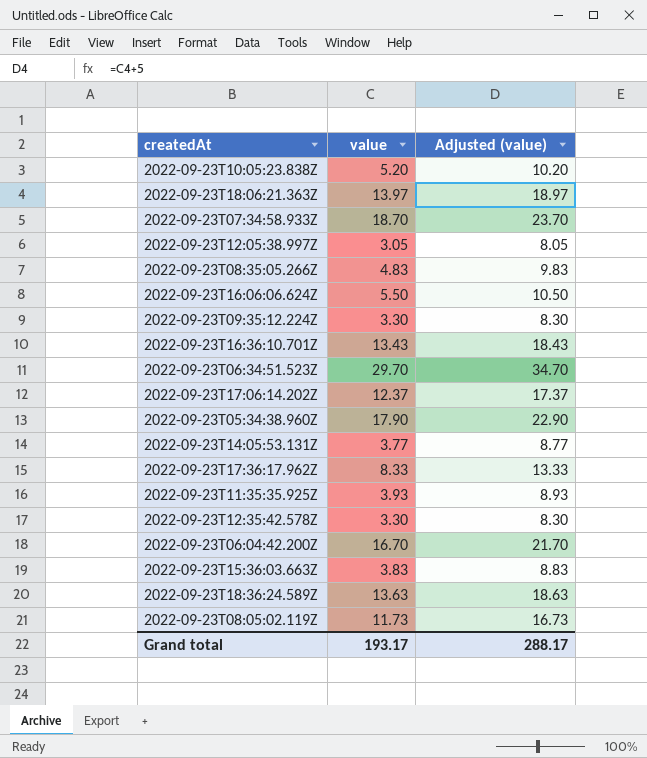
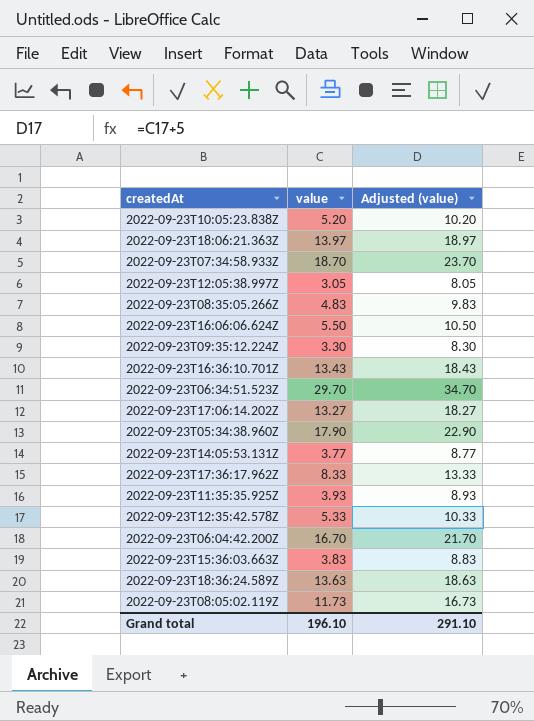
2022-09-23T17:06:14.202Z | value: 12.37 -> 13.27
2022-09-23T17:06:14.202Z | Adjusted (value): 17.37 -> 18.27
2022-09-23T12:35:42.578Z | value: 3.30 -> 5.33
2022-09-23T12:35:42.578Z | Adjusted (value): 8.30 -> 10.33
Grand total | value: 193.17 -> 196.10
Grand total | Adjusted (value): 288.17 -> 291.10

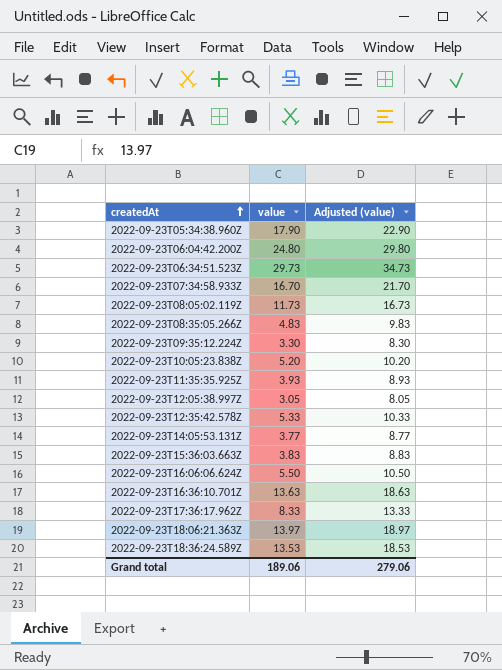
row order: none -> createdAt ascending
row 2022-09-23T17:06:14.202Z: 13.27 | 18.27 -> none
2022-09-23T06:04:42.200Z | value: 16.70 -> 24.80
2022-09-23T06:04:42.200Z | Adjusted (value): 21.70 -> 29.80
2022-09-23T06:34:51.523Z | value: 29.70 -> 29.73
2022-09-23T06:34:51.523Z | Adjusted (value): 34.70 -> 34.73
2022-09-23T07:34:58.933Z | value: 18.70 -> 16.70
2022-09-23T07:34:58.933Z | Adjusted (value): 23.70 -> 21.70
2022-09-23T16:36:10.701Z | value: 13.43 -> 13.63
2022-09-23T16:36:10.701Z | Adjusted (value): 18.43 -> 18.63
2022-09-23T18:36:24.589Z | value: 13.63 -> 13.53
2022-09-23T18:36:24.589Z | Adjusted (value): 18.63 -> 18.53
Grand total | value: 196.10 -> 189.06
Grand total | Adjusted (value): 291.10 -> 279.06

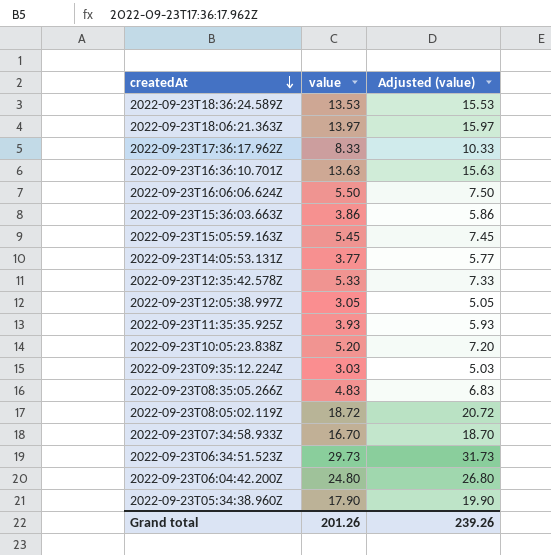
row order: createdAt ascending -> createdAt descending
column Adjusted (value) | formula: [value] + 5 -> [value] + 2
2022-09-23T15:36:03.663Z | value: 3.83 -> 3.86
row 2022-09-23T15:05:59.163Z: none -> 5.45 | 7.45
2022-09-23T09:35:12.224Z | value: 3.30 -> 3.03
2022-09-23T08:05:02.119Z | value: 11.73 -> 18.72
Grand total | value: 189.06 -> 201.26
Grand total | Adjusted (value): 279.06 -> 239.26

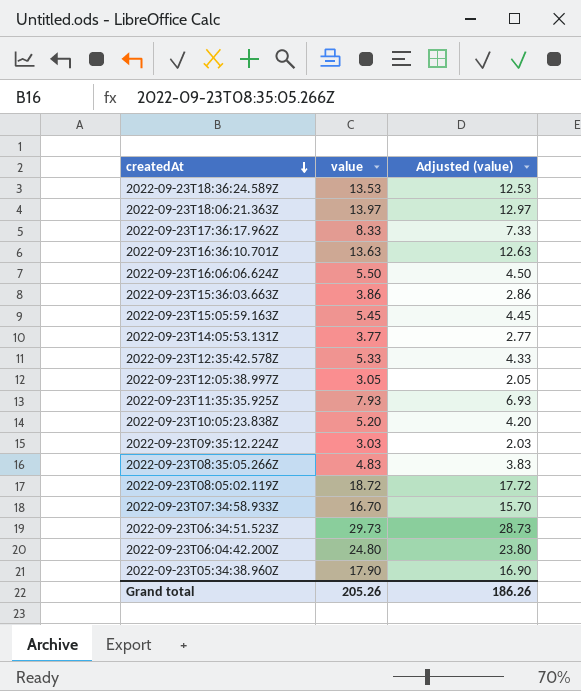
column Adjusted (value) | formula: [value] + 2 -> [value] - 1
2022-09-23T11:35:35.925Z | value: 3.93 -> 7.93
Grand total | value: 201.26 -> 205.26
Grand total | Adjusted (value): 239.26 -> 186.26

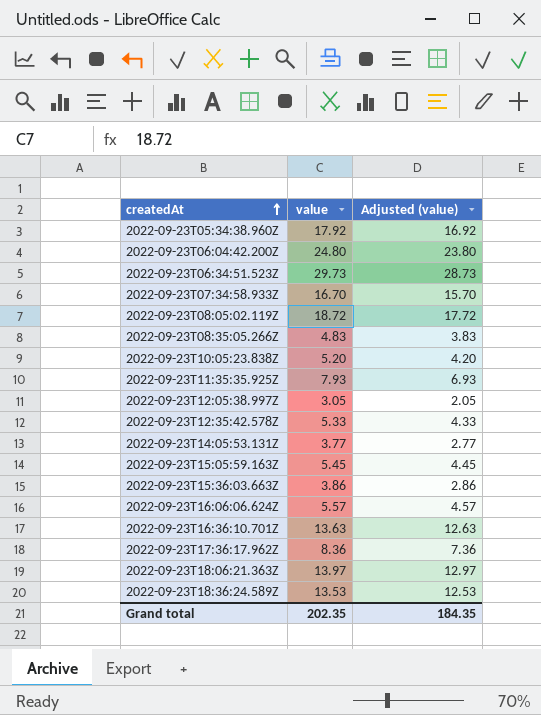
row order: createdAt descending -> createdAt ascending
row 2022-09-23T09:35:12.224Z: 3.03 | 2.03 -> none
2022-09-23T05:34:38.960Z | value: 17.90 -> 17.92
2022-09-23T05:34:38.960Z | Adjusted (value): 16.90 -> 16.92
2022-09-23T16:06:06.624Z | value: 5.50 -> 5.57
2022-09-23T16:06:06.624Z | Adjusted (value): 4.50 -> 4.57
2022-09-23T17:36:17.962Z | value: 8.33 -> 8.36
2022-09-23T17:36:17.962Z | Adjusted (value): 7.33 -> 7.36
Grand total | value: 205.26 -> 202.35
Grand total | Adjusted (value): 186.26 -> 184.35

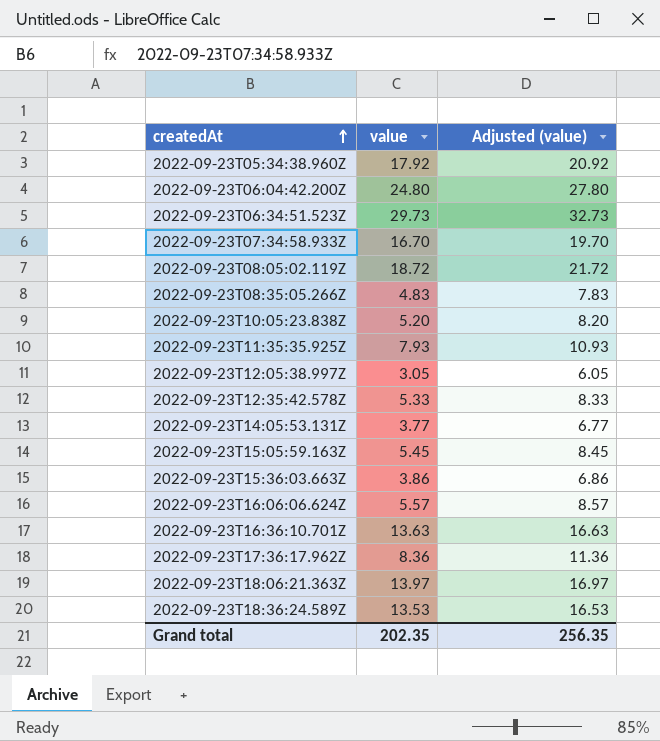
column Adjusted (value) | formula: [value] - 1 -> [value] + 3
Grand total | Adjusted (value): 184.35 -> 256.35

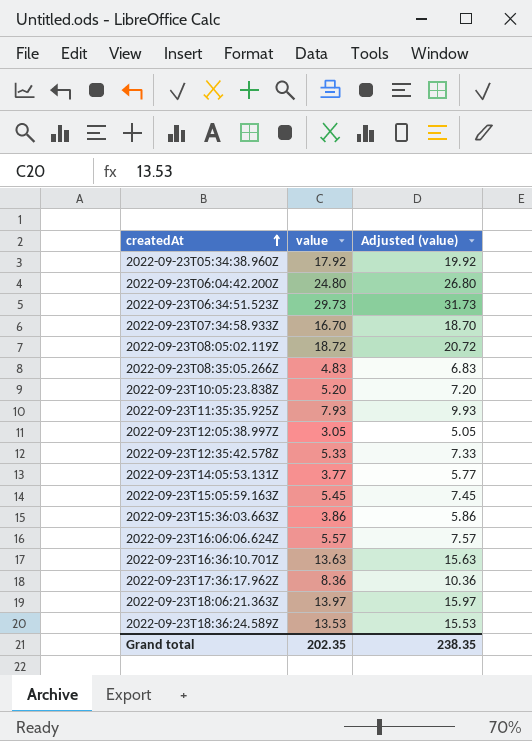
column Adjusted (value) | formula: [value] + 3 -> [value] + 2
Grand total | Adjusted (value): 256.35 -> 238.35

